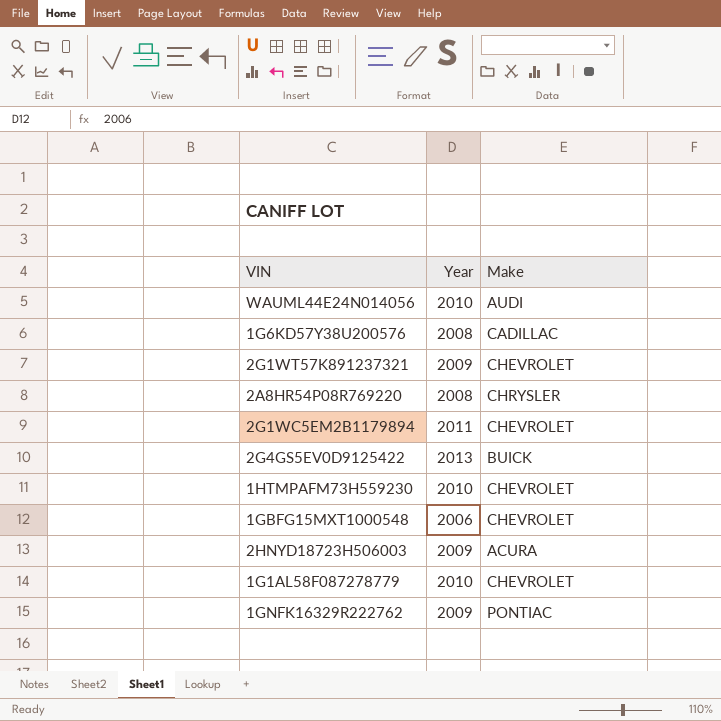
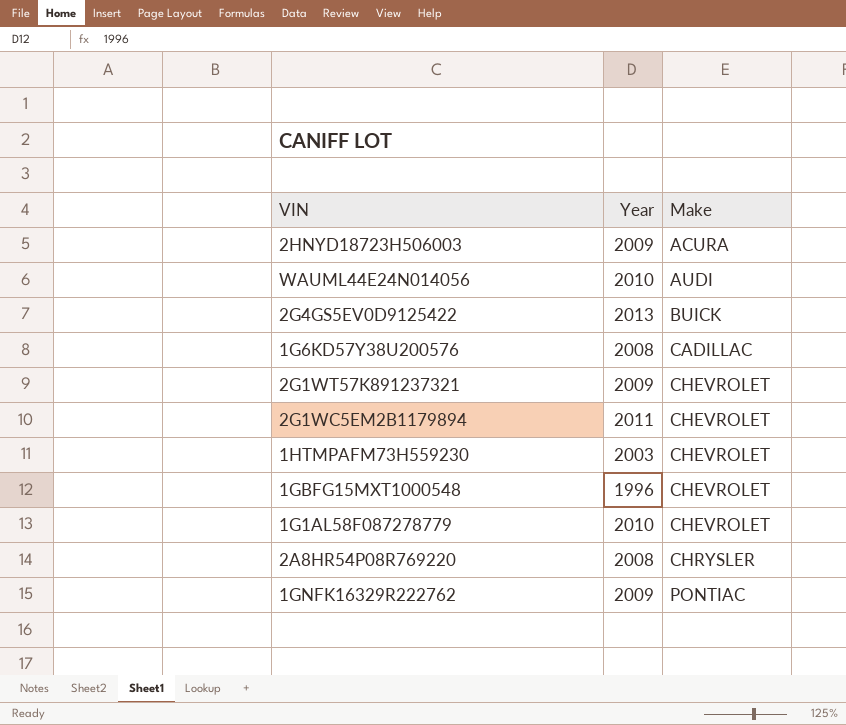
row order: none -> Make ascending
1HTMPAFM73H559230 | Year: 2010 -> 2003
1GBFG15MXT1000548 | Year: 2006 -> 1996

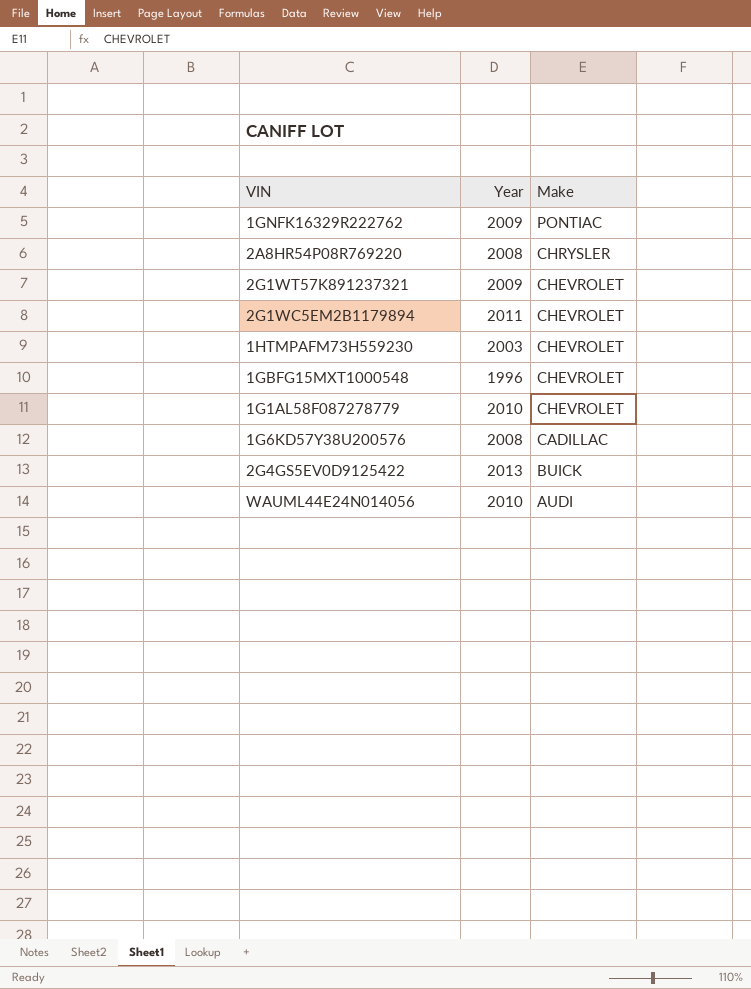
row order: Make ascending -> Make descending
row 2HNYD18723H506003: 2009 | ACURA -> none

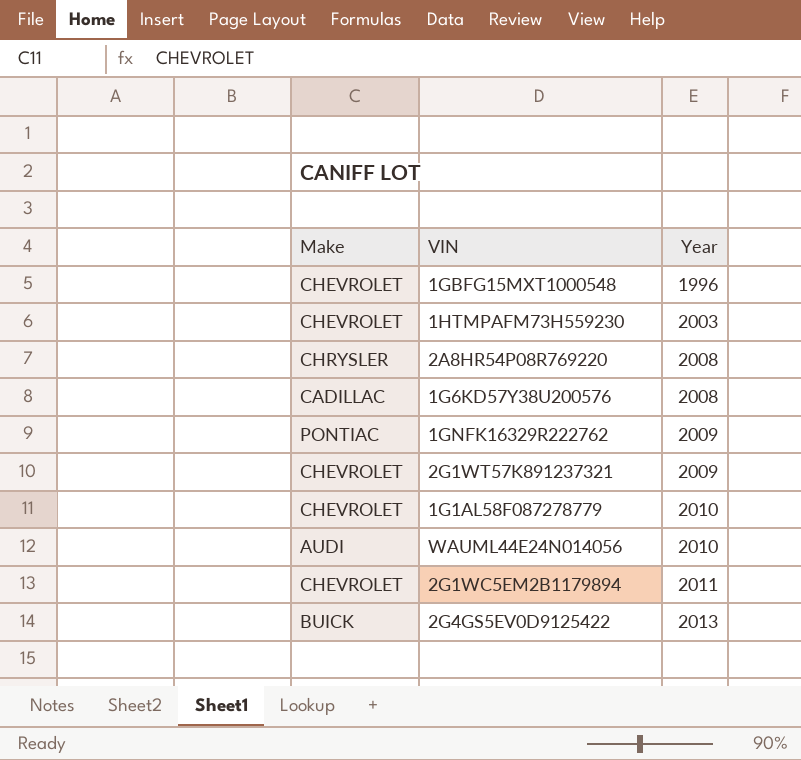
row order: Make descending -> Year ascending
column Make | position: 3 -> 1

